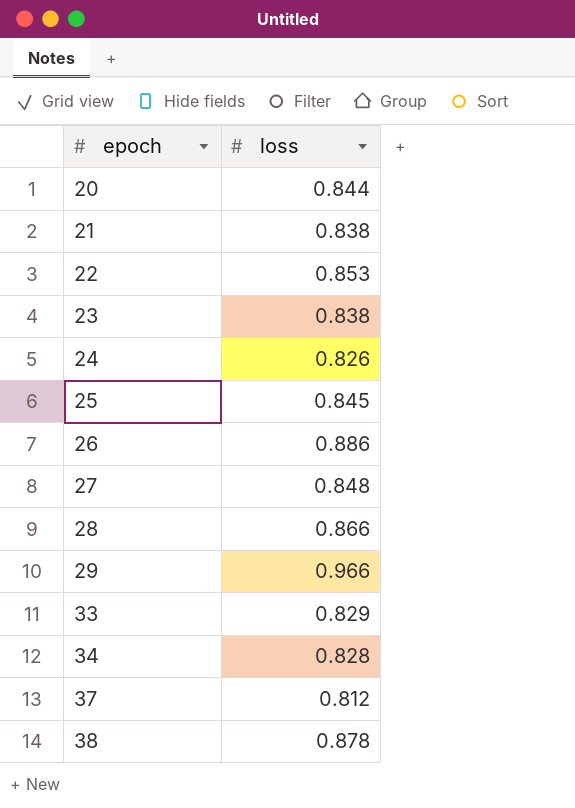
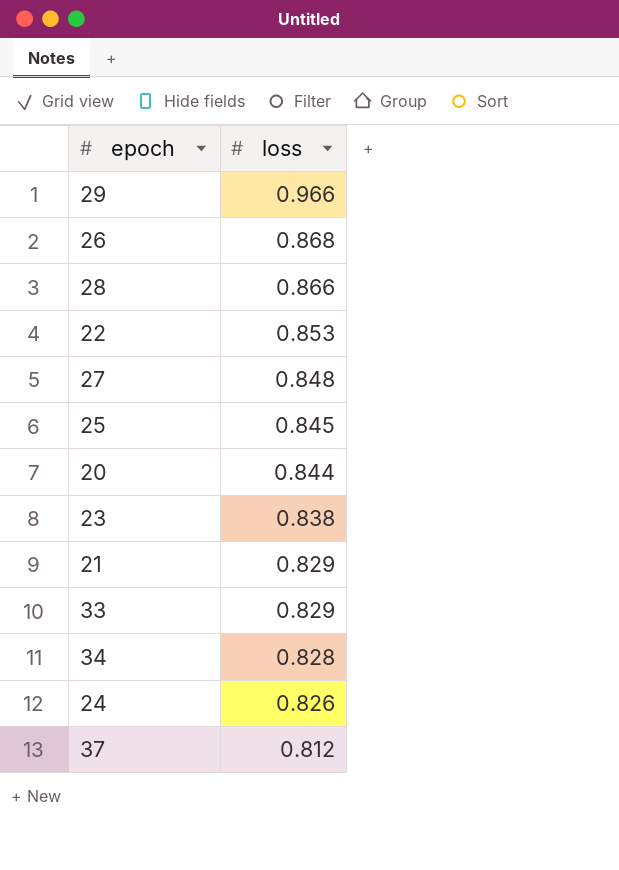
row order: epoch ascending -> loss descending
row 38: 0.878 -> none
26 | loss: 0.886 -> 0.868
21 | loss: 0.838 -> 0.829

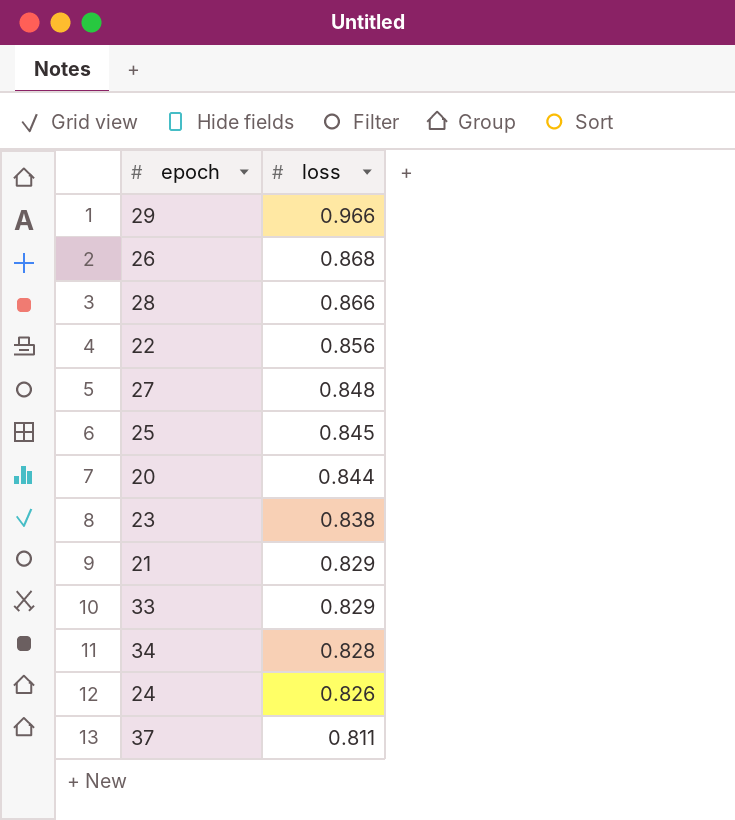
22 | loss: 0.853 -> 0.856
37 | loss: 0.812 -> 0.811

